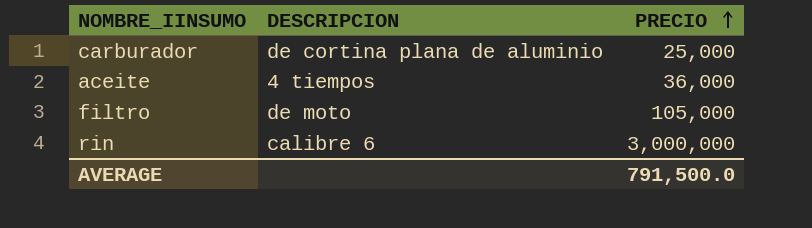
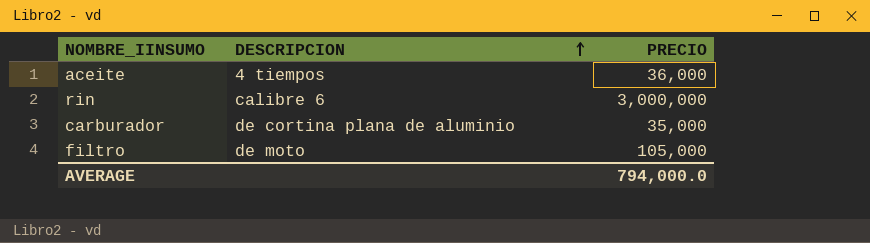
row order: PRECIO ascending -> DESCRIPCION ascending
carburador | PRECIO: 25,000 -> 35,000
AVERAGE | PRECIO: 791,500.0 -> 794,000.0

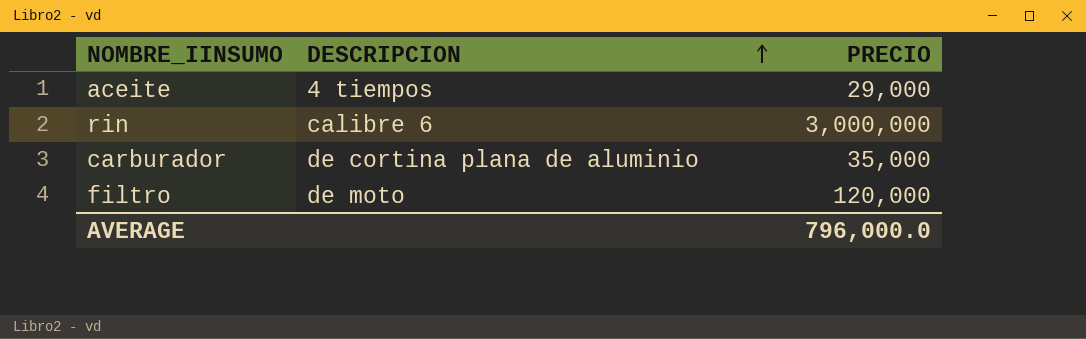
aceite | PRECIO: 36,000 -> 29,000
filtro | PRECIO: 105,000 -> 120,000
AVERAGE | PRECIO: 794,000.0 -> 796,000.0

